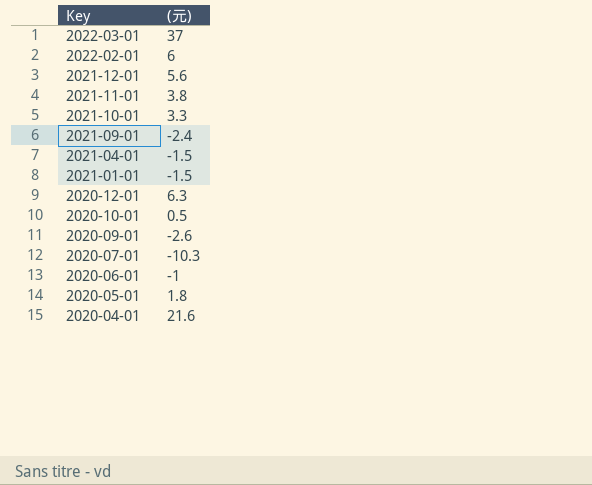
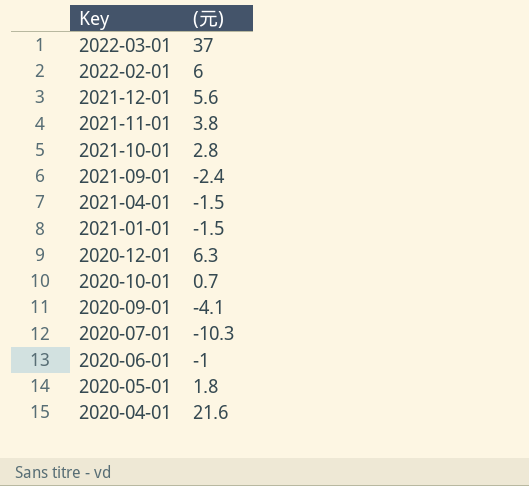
2021-10-01 | (元): 3.3 -> 2.8
2020-10-01 | (元): 0.5 -> 0.7
2020-09-01 | (元): -2.6 -> -4.1

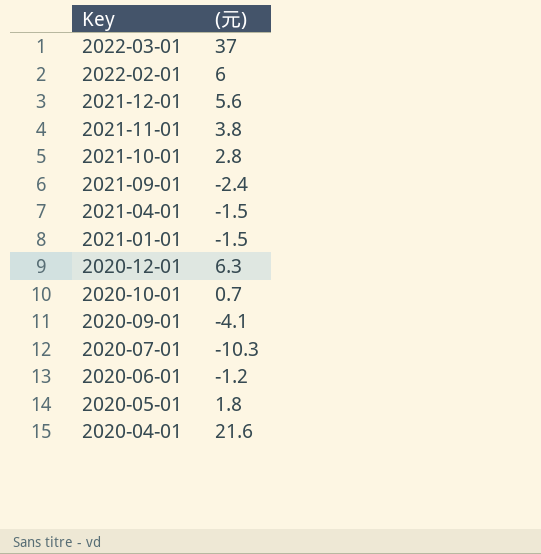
2020-06-01 | (元): -1 -> -1.2

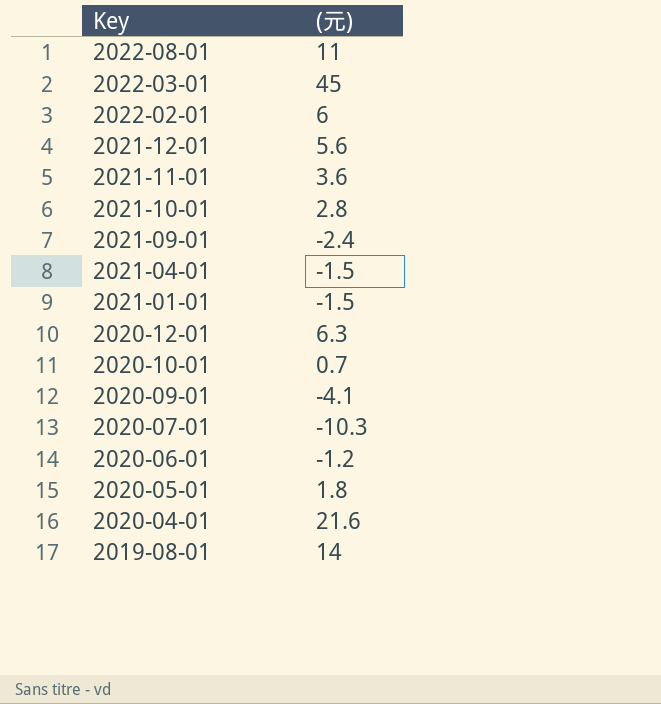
row 2022-08-01: none -> 11
2022-03-01 | (元): 37 -> 45
2021-11-01 | (元): 3.8 -> 3.6
row 2019-08-01: none -> 14

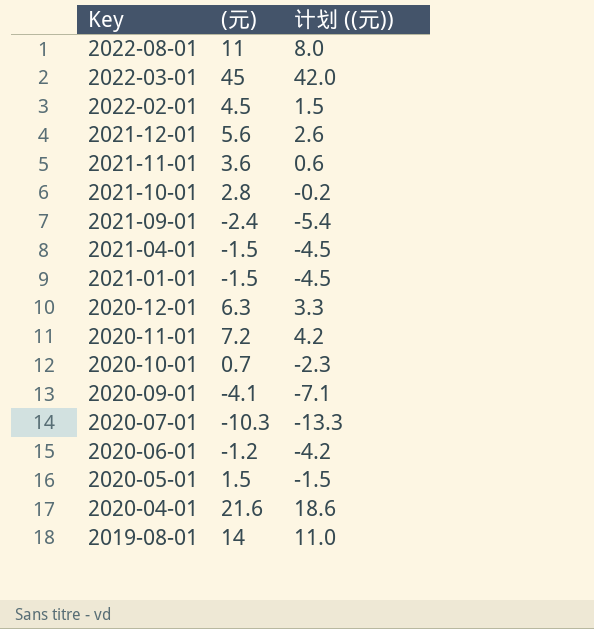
column 计划 ((元)) | formula: none -> [(元)] - 3
2022-02-01 | (元): 6 -> 4.5
row 2020-11-01: none -> 7.2 | 4.2
2020-05-01 | (元): 1.8 -> 1.5

